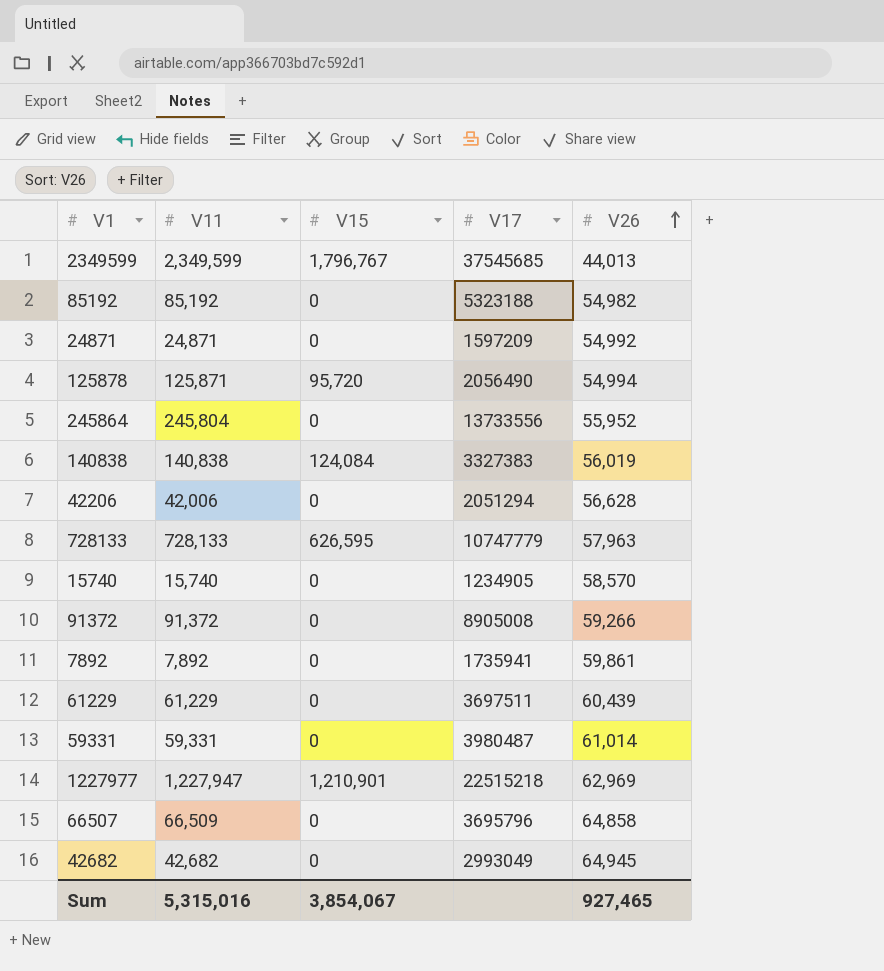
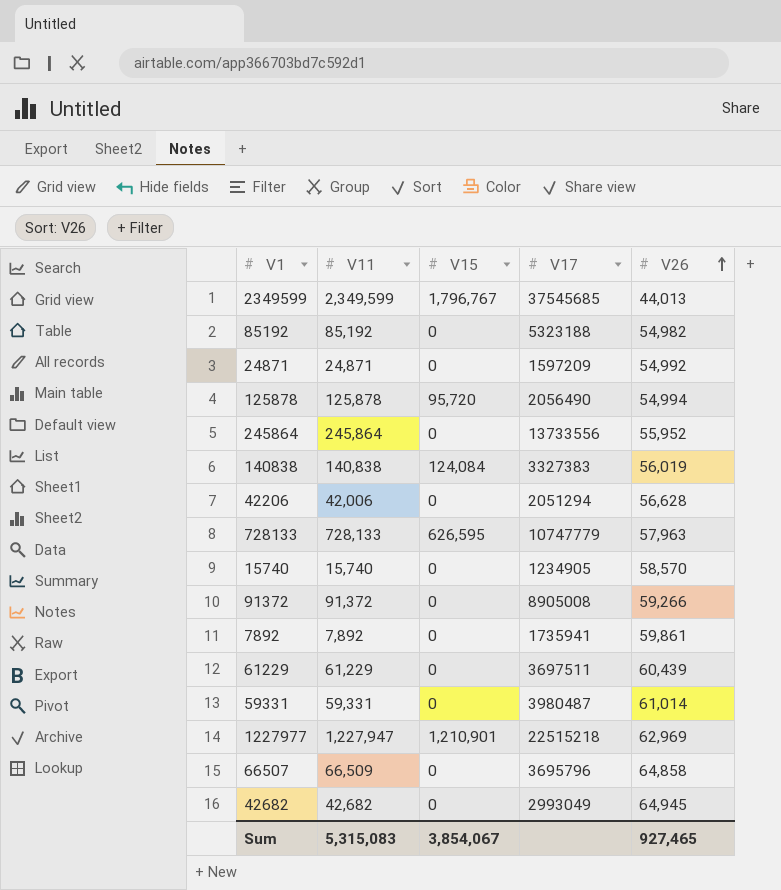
125878 | V11: 125,871 -> 125,878
245864 | V11: 245,804 -> 245,864
Sum | V11: 5,315,016 -> 5,315,083

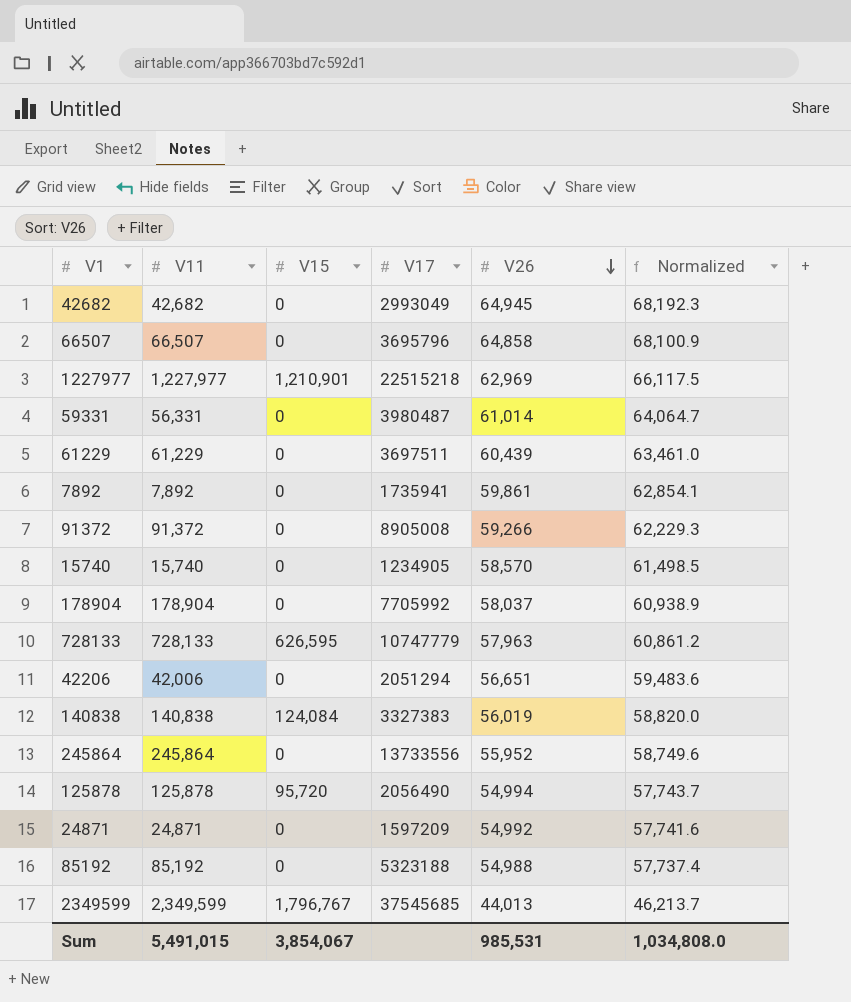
row order: V26 ascending -> V26 descending
column Normalized | formula: none -> [V26] * 1.05
66507 | V11: 66,509 -> 66,507
1227977 | V11: 1,227,947 -> 1,227,977
59331 | V11: 59,331 -> 56,331
row 178904: none -> 178,904 | 0 | 7705992 | 58,037 | 60,938.9
42206 | V26: 56,628 -> 56,651
85192 | V26: 54,982 -> 54,988
Sum | V11: 5,315,083 -> 5,491,015
Sum | V26: 927,465 -> 985,531

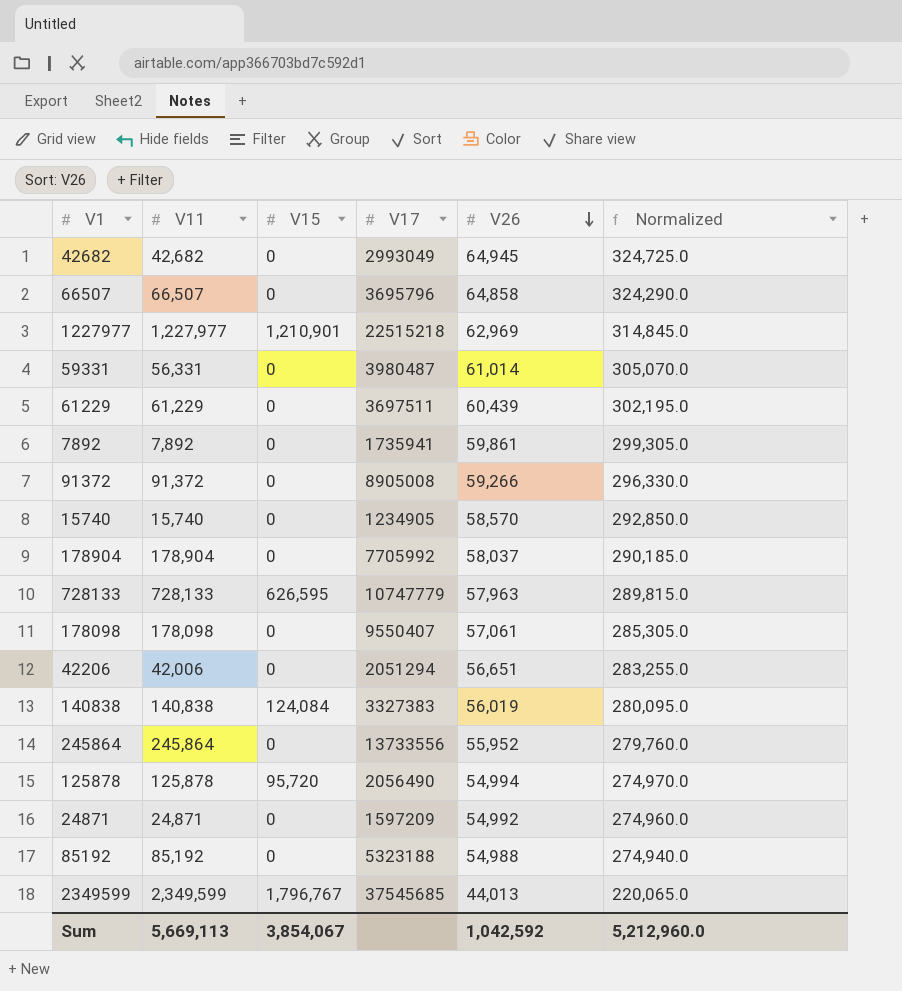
column Normalized | formula: [V26] * 1.05 -> [V26] * 5
row 178098: none -> 178,098 | 0 | 9550407 | 57,061 | 285,305.0
Sum | V11: 5,491,015 -> 5,669,113
Sum | V26: 985,531 -> 1,042,592
Sum | Normalized: 1,034,808.0 -> 5,212,960.0

